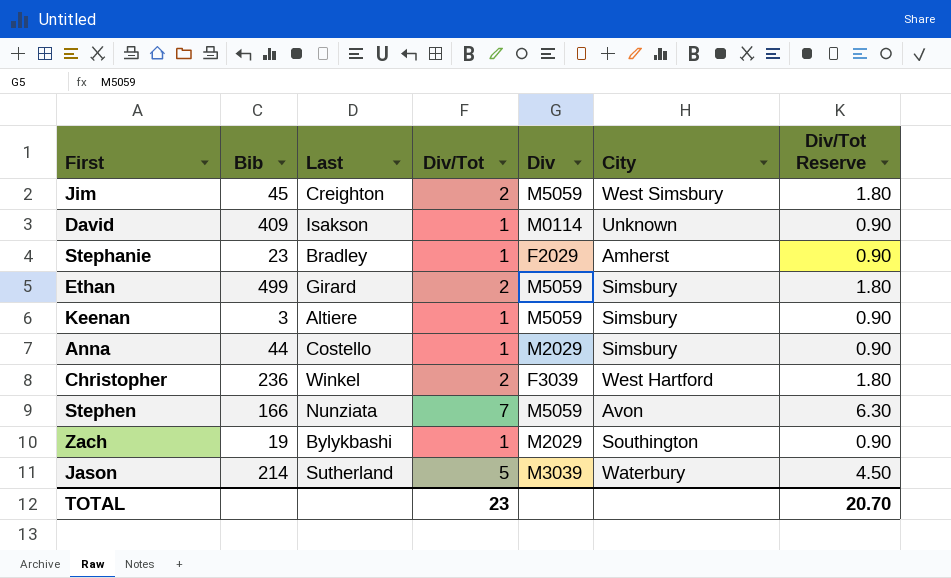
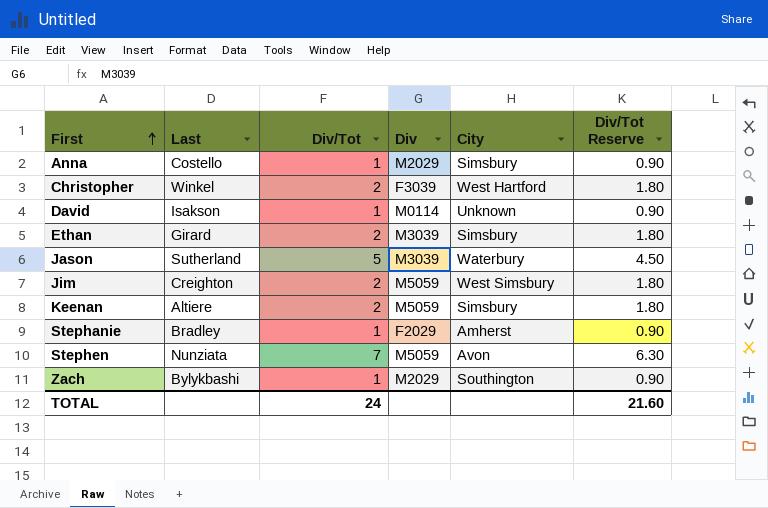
row order: none -> First ascending
column Bib | position: 2 -> none
Ethan | Div: M5059 -> M3039
Keenan | Div/Tot: 1 -> 2
Keenan | Div/Tot Reserve: 0.90 -> 1.80
TOTAL | Div/Tot: 23 -> 24
TOTAL | Div/Tot Reserve: 20.70 -> 21.60

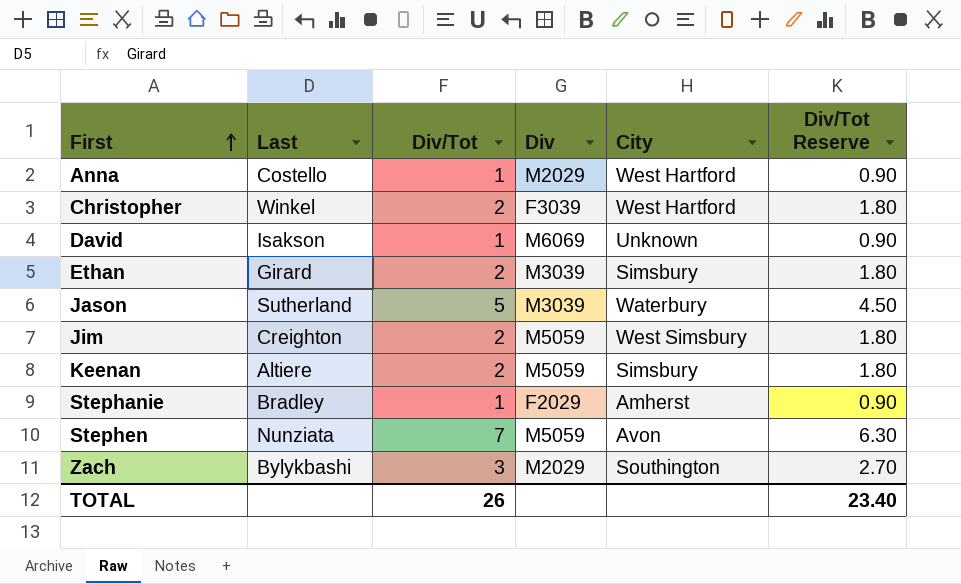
Anna | City: Simsbury -> West Hartford
David | Div: M0114 -> M6069
Zach | Div/Tot: 1 -> 3
Zach | Div/Tot Reserve: 0.90 -> 2.70
TOTAL | Div/Tot: 24 -> 26
TOTAL | Div/Tot Reserve: 21.60 -> 23.40

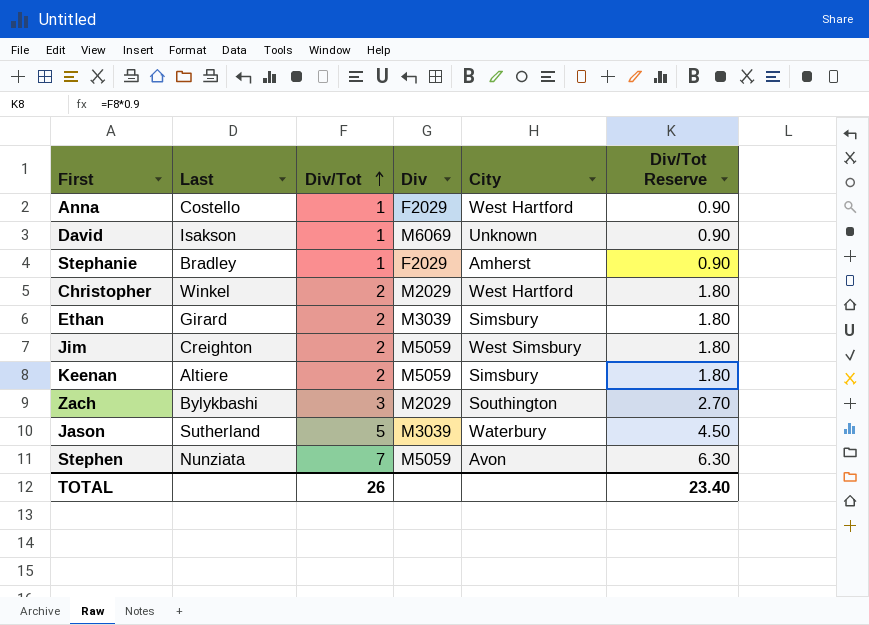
row order: First ascending -> Div/Tot ascending
Anna | Div: M2029 -> F2029
Christopher | Div: F3039 -> M2029

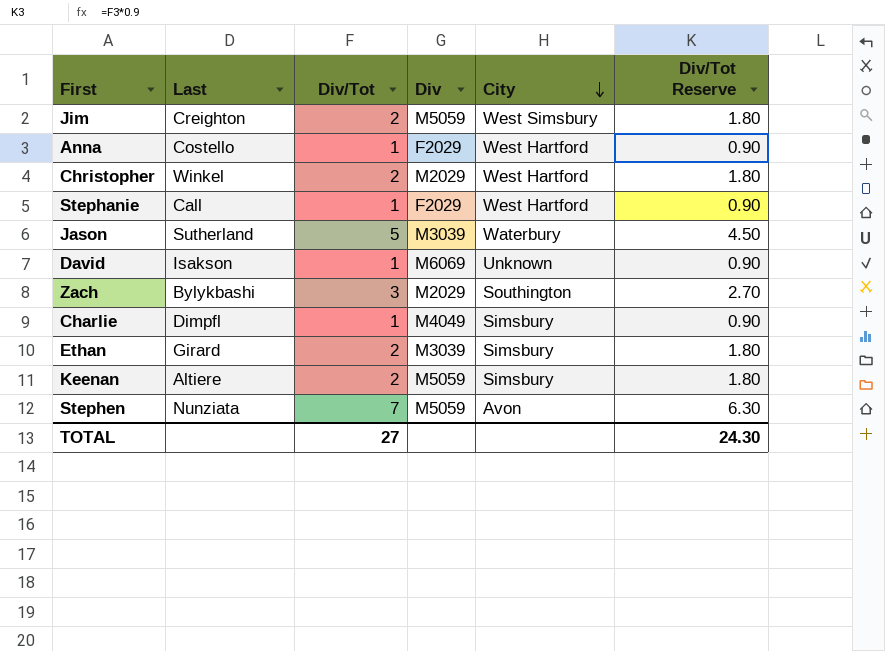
row order: Div/Tot ascending -> City descending
Stephanie | Last: Bradley -> Call
Stephanie | City: Amherst -> West Hartford
row Charlie: none -> Dimpfl | 1 | M4049 | Simsbury | 0.90
TOTAL | Div/Tot: 26 -> 27
TOTAL | Div/Tot Reserve: 23.40 -> 24.30

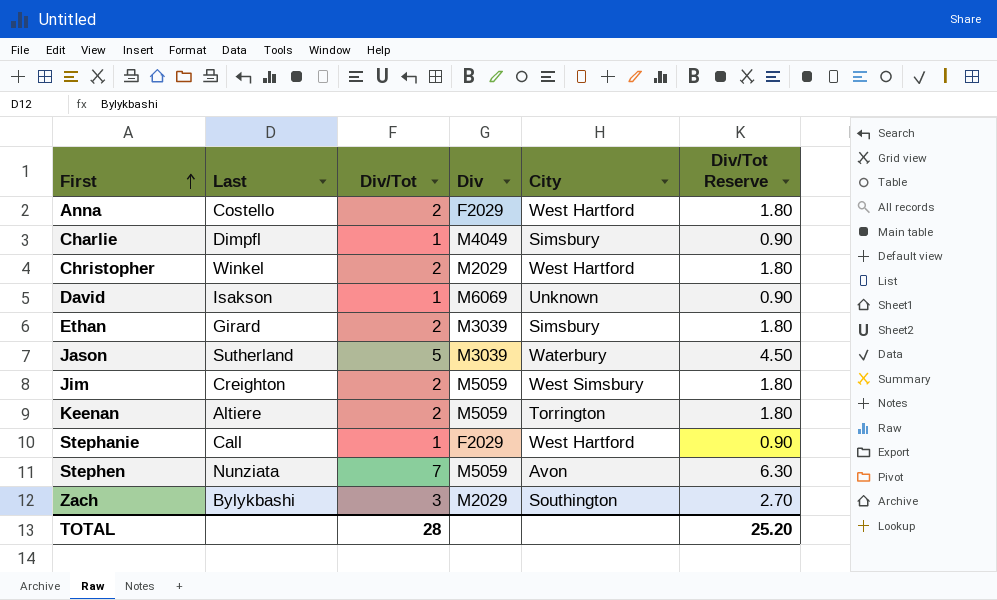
row order: City descending -> First ascending
Anna | Div/Tot: 1 -> 2
Anna | Div/Tot Reserve: 0.90 -> 1.80
Keenan | City: Simsbury -> Torrington
TOTAL | Div/Tot: 27 -> 28
TOTAL | Div/Tot Reserve: 24.30 -> 25.20

